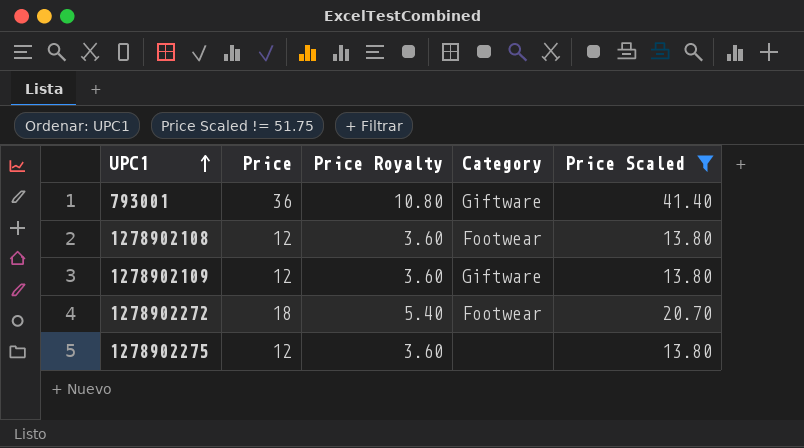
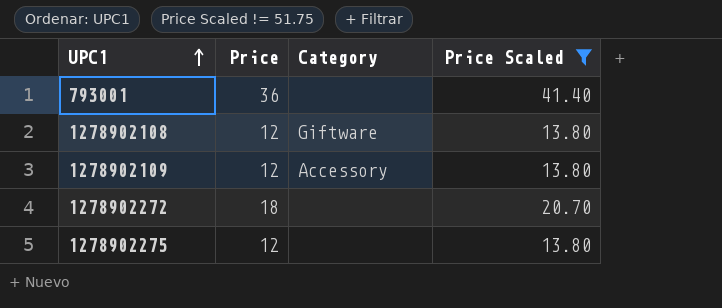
column Price Royalty | formula: [Price] * 0.3 -> none
793001 | Category: Giftware -> none
1278902108 | Category: Footwear -> Giftware
1278902109 | Category: Giftware -> Accessory
1278902272 | Category: Footwear -> none

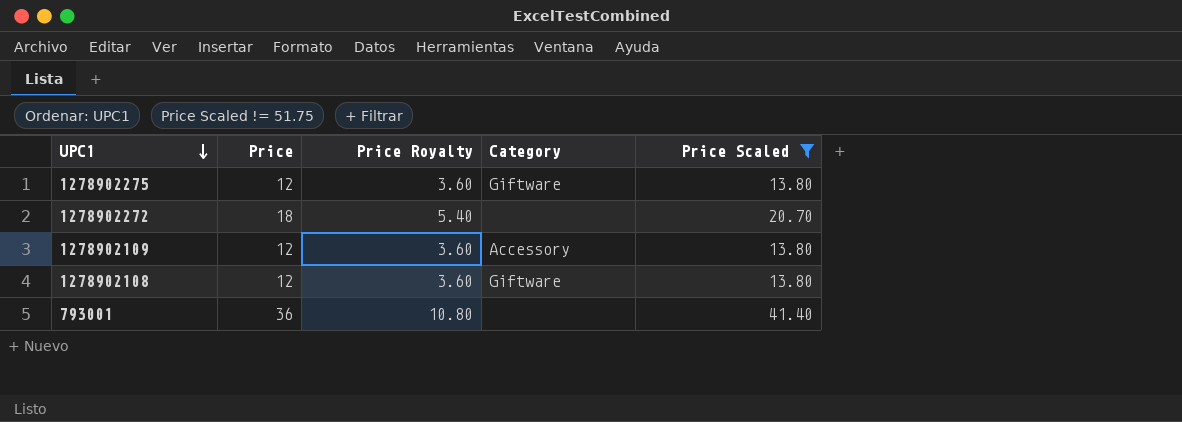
row order: UPC1 ascending -> UPC1 descending
column Price Royalty | formula: none -> [Price] * 0.3
1278902275 | Category: none -> Giftware

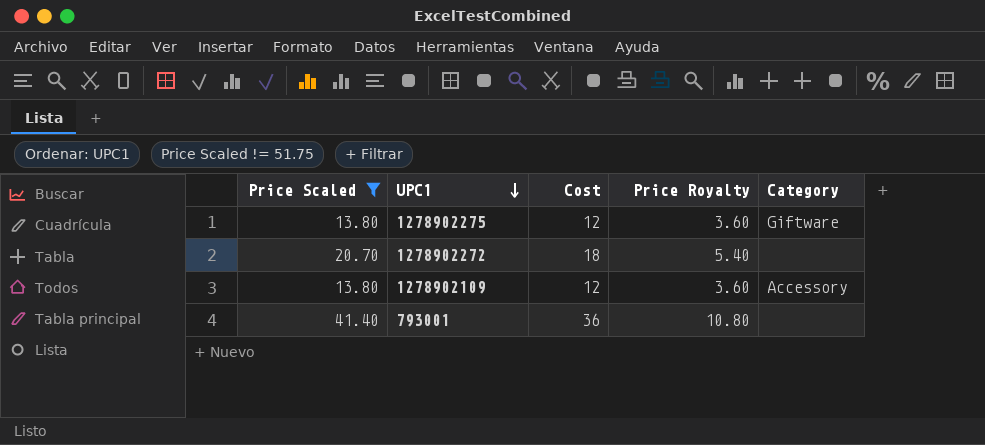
column Price Scaled | position: 5 -> 1
column name: Price -> Cost
row 1278902108: 12 | 3.60 | Giftware | 13.80 -> none

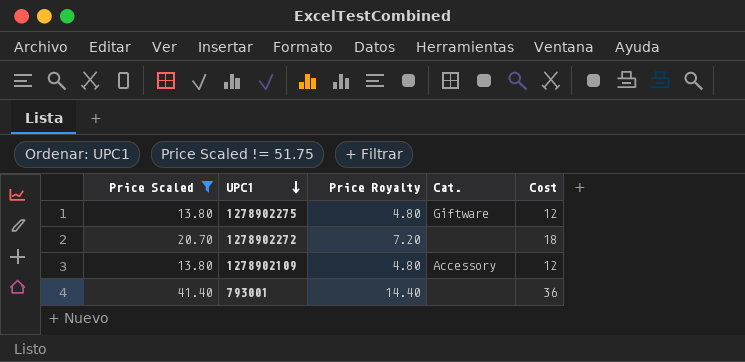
column Price Royalty | formula: [Cost] * 0.3 -> [Cost] * 0.4
column name: Category -> Cat.
column Cost | position: 3 -> 5

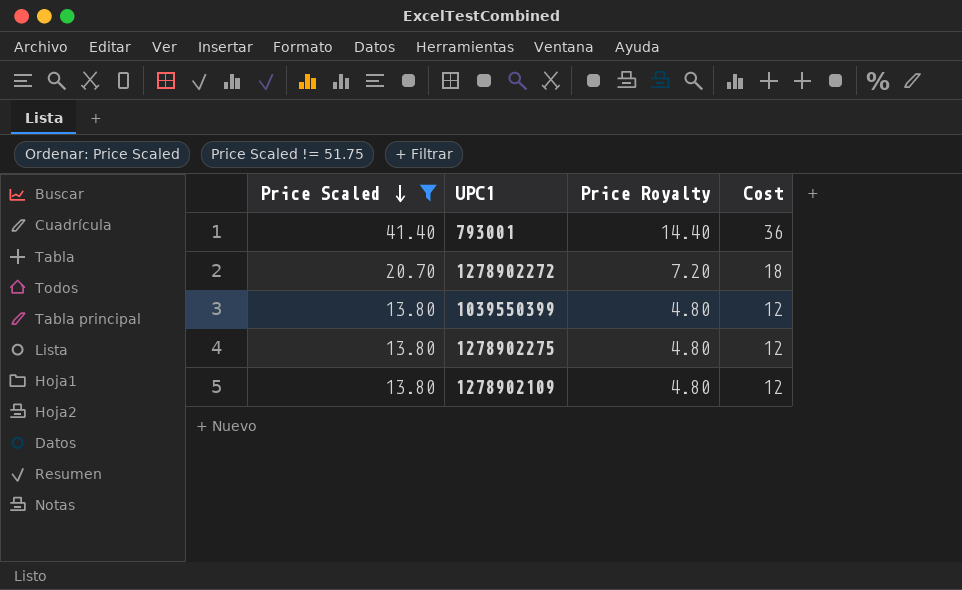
row order: UPC1 descending -> Price Scaled descending
column Cat. | position: 4 -> none
row 1039550399: none -> 13.80 | 4.80 | 12

